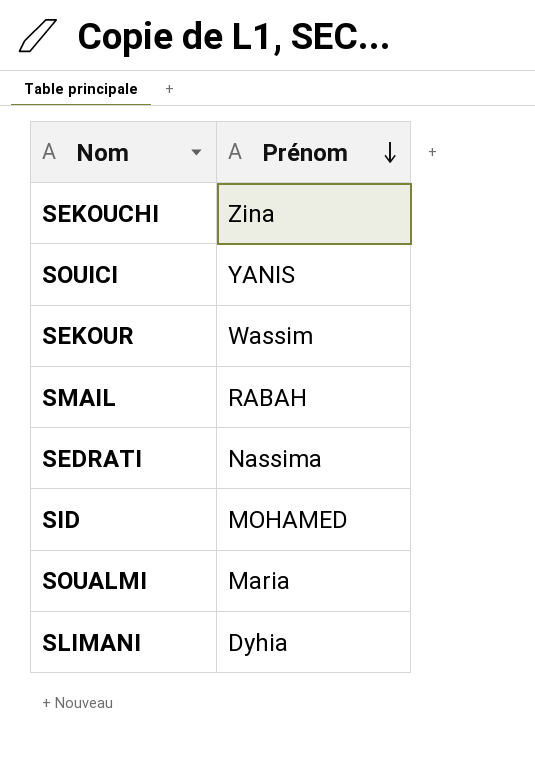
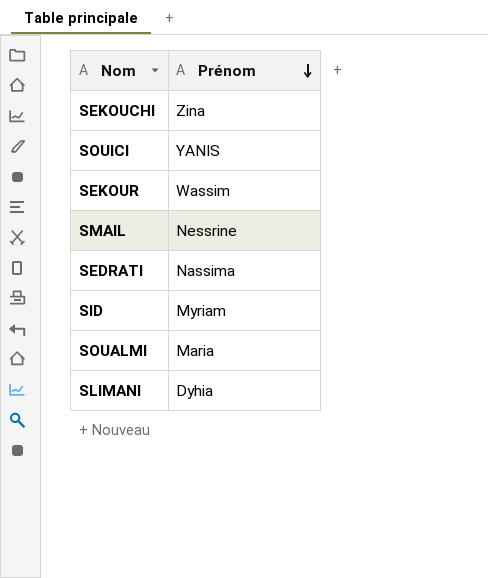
SMAIL | Prénom: RABAH -> Nessrine
SID | Prénom: MOHAMED -> Myriam

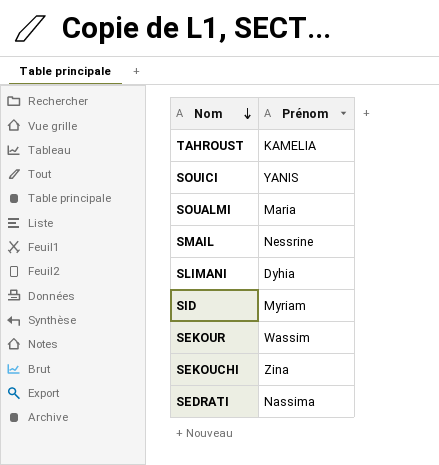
row order: Prénom descending -> Nom descending
row TAHROUST: none -> KAMELIA

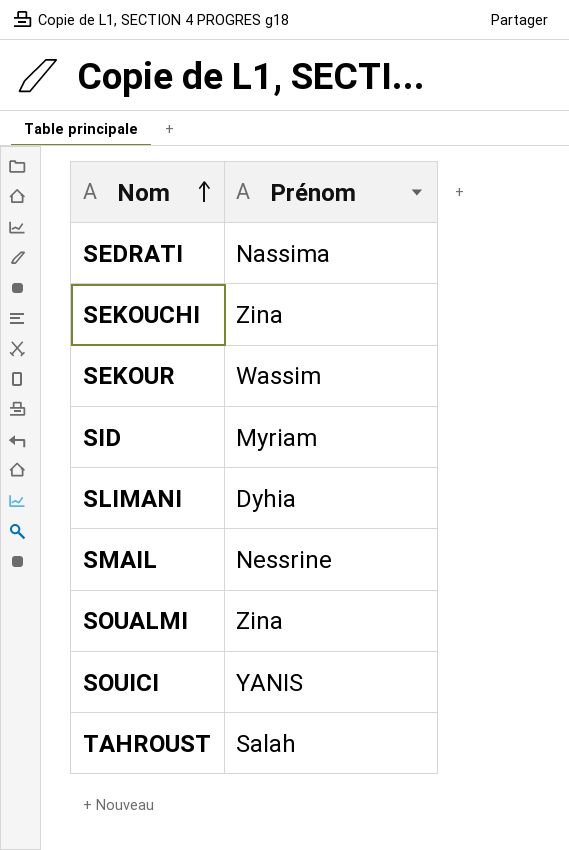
row order: Nom descending -> Nom ascending
SOUALMI | Prénom: Maria -> Zina
TAHROUST | Prénom: KAMELIA -> Salah

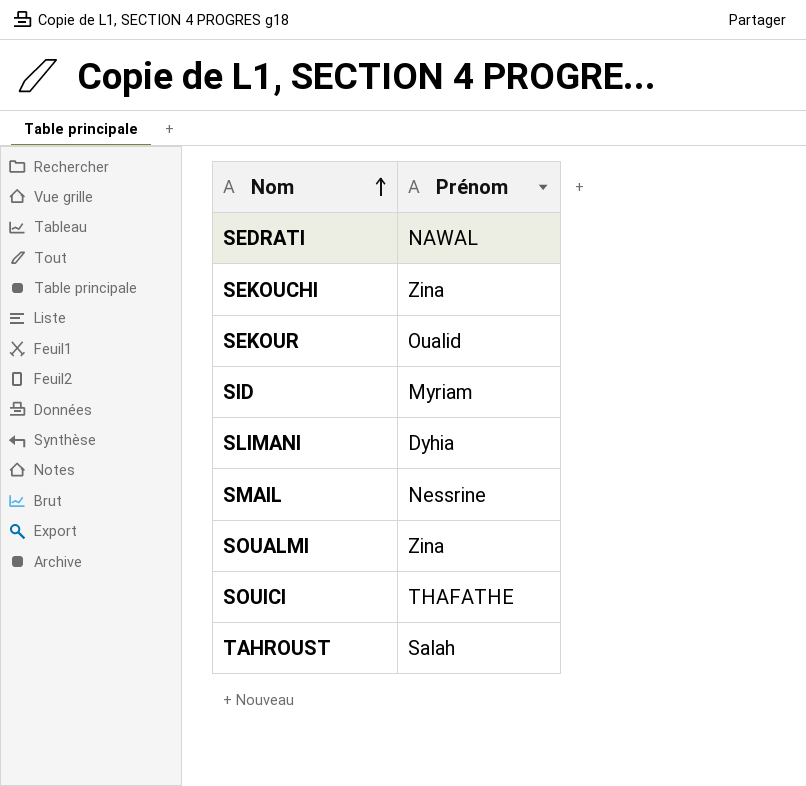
SEDRATI | Prénom: Nassima -> NAWAL
SEKOUR | Prénom: Wassim -> Oualid
SOUICI | Prénom: YANIS -> THAFATHE

